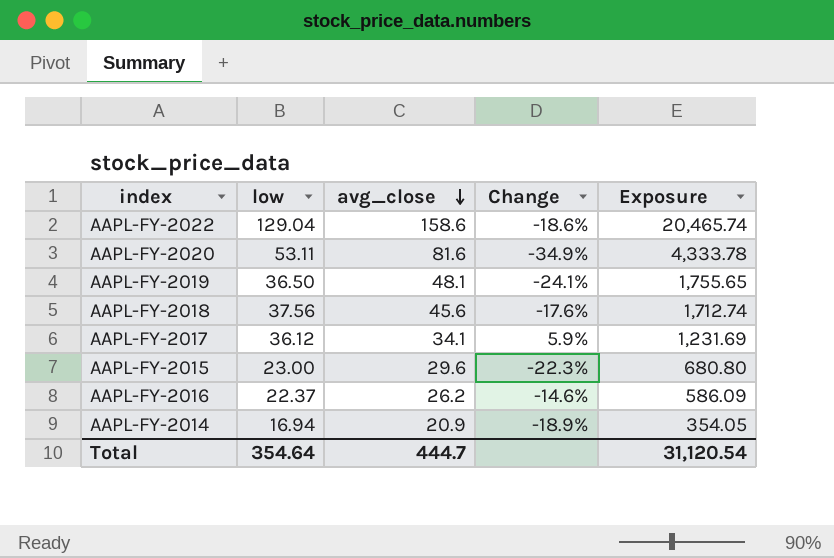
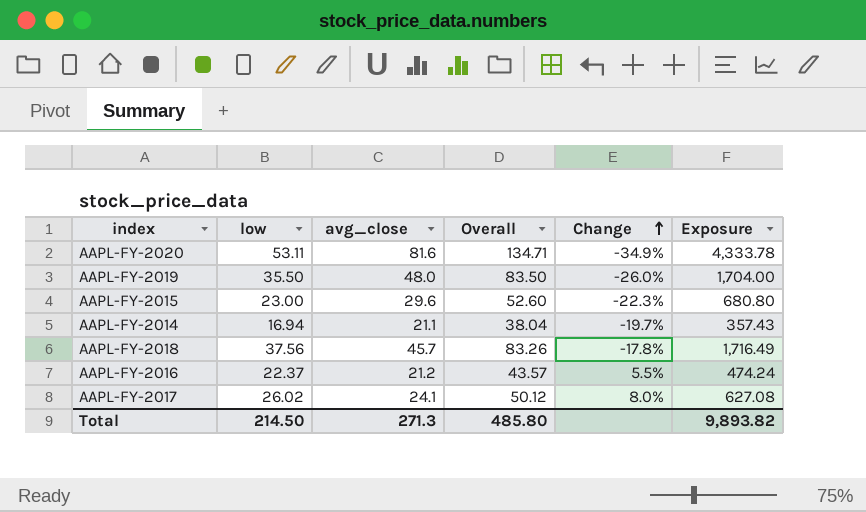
row order: avg_close descending -> Change ascending
column Overall | formula: none -> [low] + [avg_close]
row AAPL-FY-2022: 129.04 | 158.6 | -18.6% | 20,465.74 -> none
AAPL-FY-2019 | low: 36.50 -> 35.50
AAPL-FY-2019 | avg_close: 48.1 -> 48.0
AAPL-FY-2019 | Change: -24.1% -> -26.0%
AAPL-FY-2019 | Exposure: 1,755.65 -> 1,704.00
AAPL-FY-2014 | avg_close: 20.9 -> 21.1
AAPL-FY-2014 | Change: -18.9% -> -19.7%
AAPL-FY-2014 | Exposure: 354.05 -> 357.43
AAPL-FY-2018 | avg_close: 45.6 -> 45.7
AAPL-FY-2018 | Change: -17.6% -> -17.8%
AAPL-FY-2018 | Exposure: 1,712.74 -> 1,716.49
AAPL-FY-2016 | avg_close: 26.2 -> 21.2
AAPL-FY-2016 | Change: -14.6% -> 5.5%
AAPL-FY-2016 | Exposure: 586.09 -> 474.24
AAPL-FY-2017 | low: 36.12 -> 26.02
AAPL-FY-2017 | avg_close: 34.1 -> 24.1
AAPL-FY-2017 | Change: 5.9% -> 8.0%
AAPL-FY-2017 | Exposure: 1,231.69 -> 627.08
Total | low: 354.64 -> 214.50
Total | avg_close: 444.7 -> 271.3
Total | Exposure: 31,120.54 -> 9,893.82

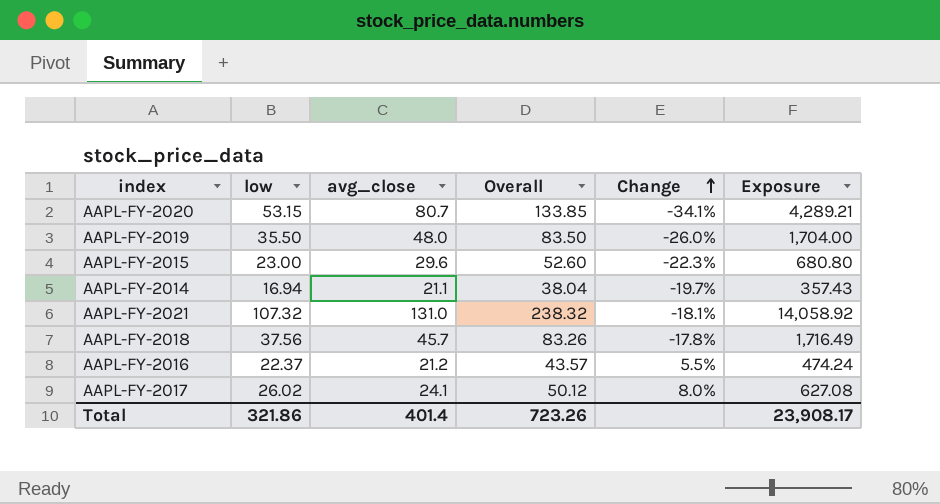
AAPL-FY-2020 | low: 53.11 -> 53.15
AAPL-FY-2020 | avg_close: 81.6 -> 80.7
AAPL-FY-2020 | Overall: 134.71 -> 133.85
AAPL-FY-2020 | Change: -34.9% -> -34.1%
AAPL-FY-2020 | Exposure: 4,333.78 -> 4,289.21
row AAPL-FY-2021: none -> 107.32 | 131.0 | 238.32 | -18.1% | 14,058.92
Total | low: 214.50 -> 321.86
Total | avg_close: 271.3 -> 401.4
Total | Overall: 485.80 -> 723.26
Total | Exposure: 9,893.82 -> 23,908.17

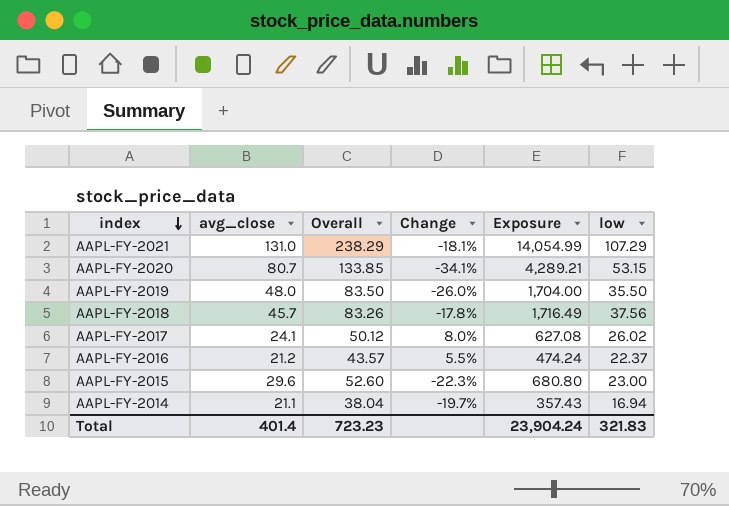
row order: Change ascending -> index descending
column low | position: 2 -> 6
AAPL-FY-2021 | Overall: 238.32 -> 238.29
AAPL-FY-2021 | Exposure: 14,058.92 -> 14,054.99
AAPL-FY-2021 | low: 107.32 -> 107.29
Total | Overall: 723.26 -> 723.23
Total | Exposure: 23,908.17 -> 23,904.24
Total | low: 321.86 -> 321.83

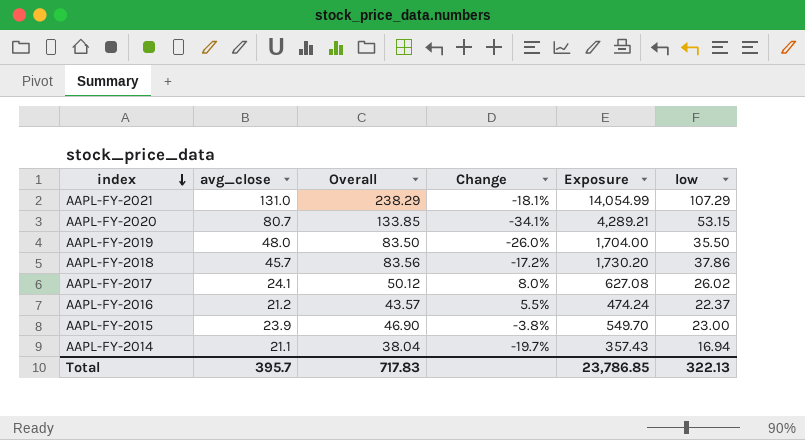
AAPL-FY-2018 | Overall: 83.26 -> 83.56
AAPL-FY-2018 | Change: -17.8% -> -17.2%
AAPL-FY-2018 | Exposure: 1,716.49 -> 1,730.20
AAPL-FY-2018 | low: 37.56 -> 37.86
AAPL-FY-2015 | avg_close: 29.6 -> 23.9
AAPL-FY-2015 | Overall: 52.60 -> 46.90
AAPL-FY-2015 | Change: -22.3% -> -3.8%
AAPL-FY-2015 | Exposure: 680.80 -> 549.70
Total | avg_close: 401.4 -> 395.7
Total | Overall: 723.23 -> 717.83
Total | Exposure: 23,904.24 -> 23,786.85
Total | low: 321.83 -> 322.13

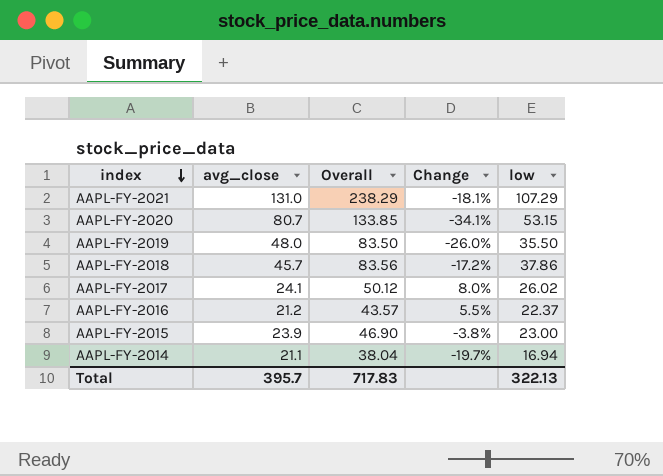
column Exposure | formula: [avg_close] * [low] -> none

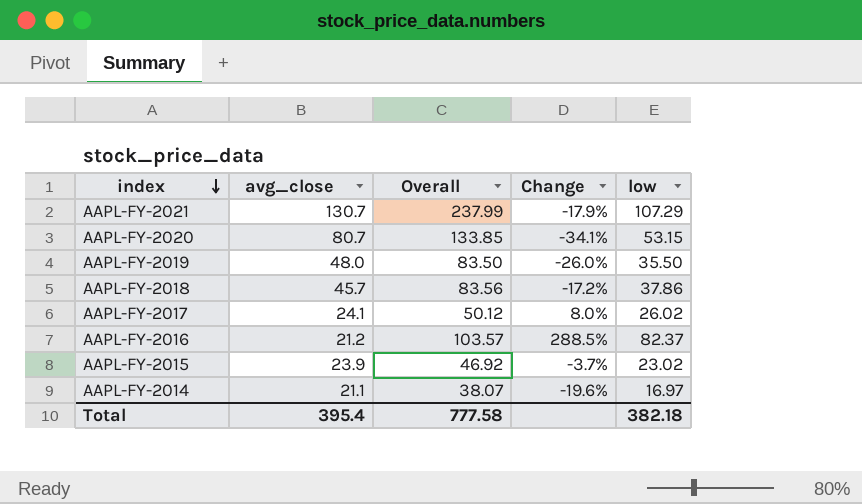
AAPL-FY-2021 | avg_close: 131.0 -> 130.7
AAPL-FY-2021 | Overall: 238.29 -> 237.99
AAPL-FY-2021 | Change: -18.1% -> -17.9%
AAPL-FY-2016 | Overall: 43.57 -> 103.57
AAPL-FY-2016 | Change: 5.5% -> 288.5%
AAPL-FY-2016 | low: 22.37 -> 82.37
AAPL-FY-2015 | Overall: 46.90 -> 46.92
AAPL-FY-2015 | Change: -3.8% -> -3.7%
AAPL-FY-2015 | low: 23.00 -> 23.02
AAPL-FY-2014 | Overall: 38.04 -> 38.07
AAPL-FY-2014 | Change: -19.7% -> -19.6%
AAPL-FY-2014 | low: 16.94 -> 16.97
Total | avg_close: 395.7 -> 395.4
Total | Overall: 717.83 -> 777.58
Total | low: 322.13 -> 382.18

